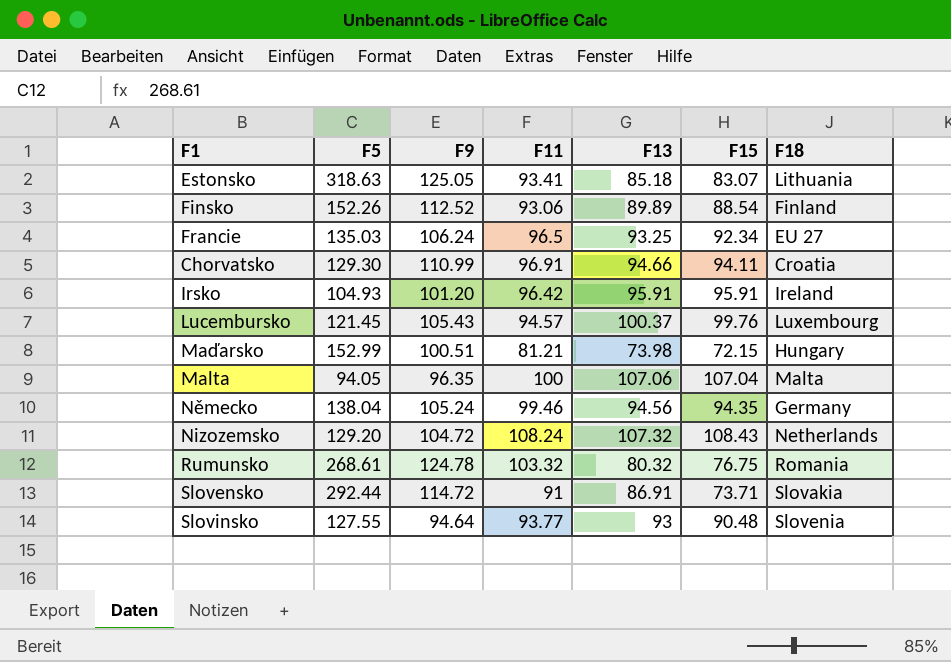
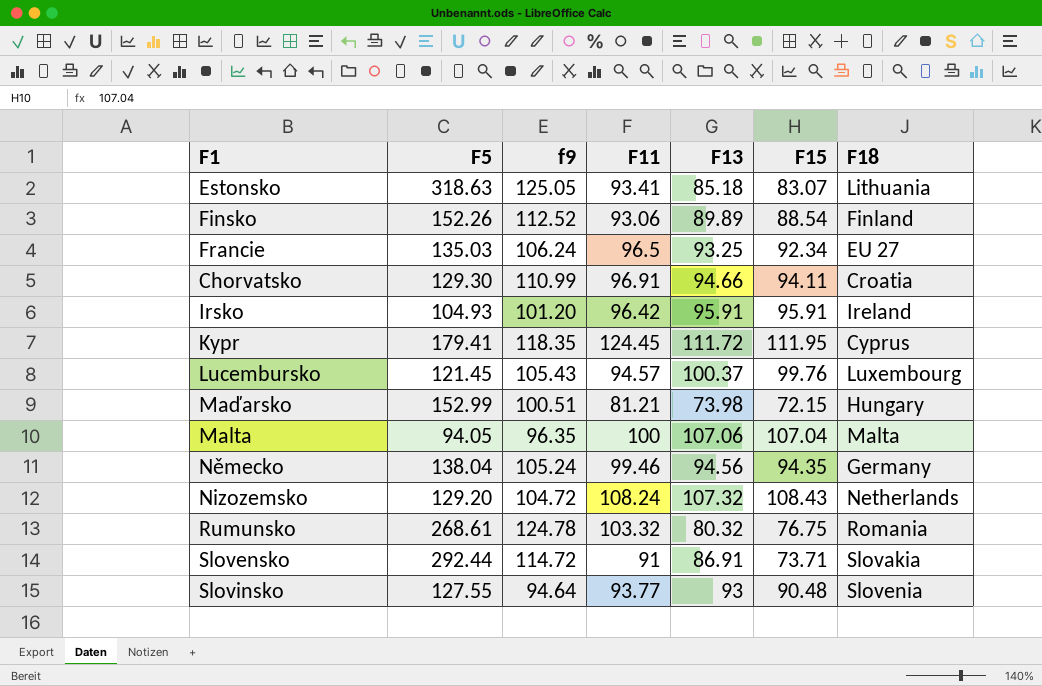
column name: F9 -> f9
row Kypr: none -> 179.41 | 118.35 | 124.45 | 111.72 | 111.95 | Cyprus

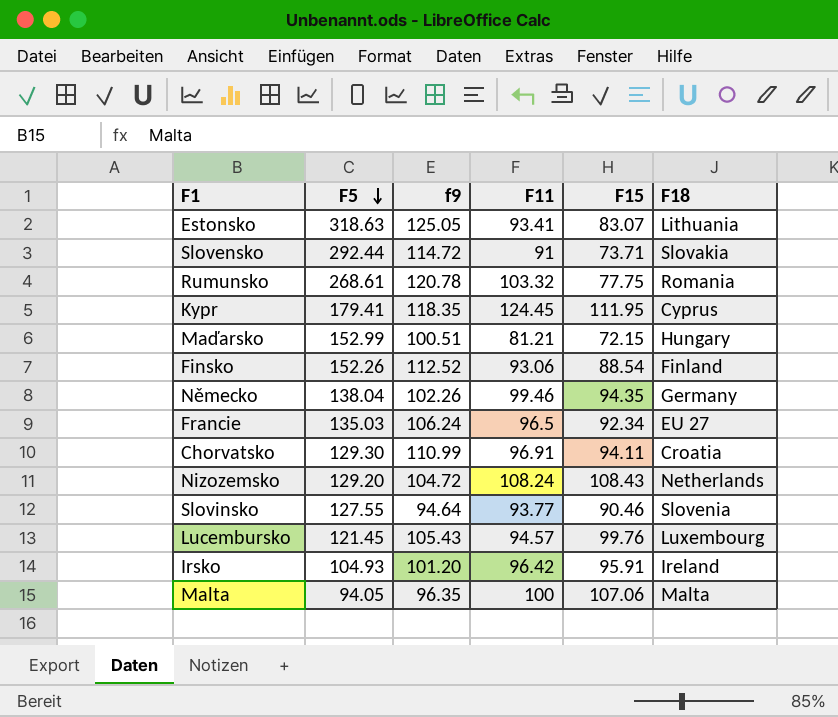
row order: none -> F5 descending
column F13 | position: 5 -> none
Rumunsko | f9: 124.78 -> 120.78
Rumunsko | F15: 76.75 -> 77.75
Německo | f9: 105.24 -> 102.26
Slovinsko | F15: 90.48 -> 90.46
Malta | F15: 107.04 -> 107.06

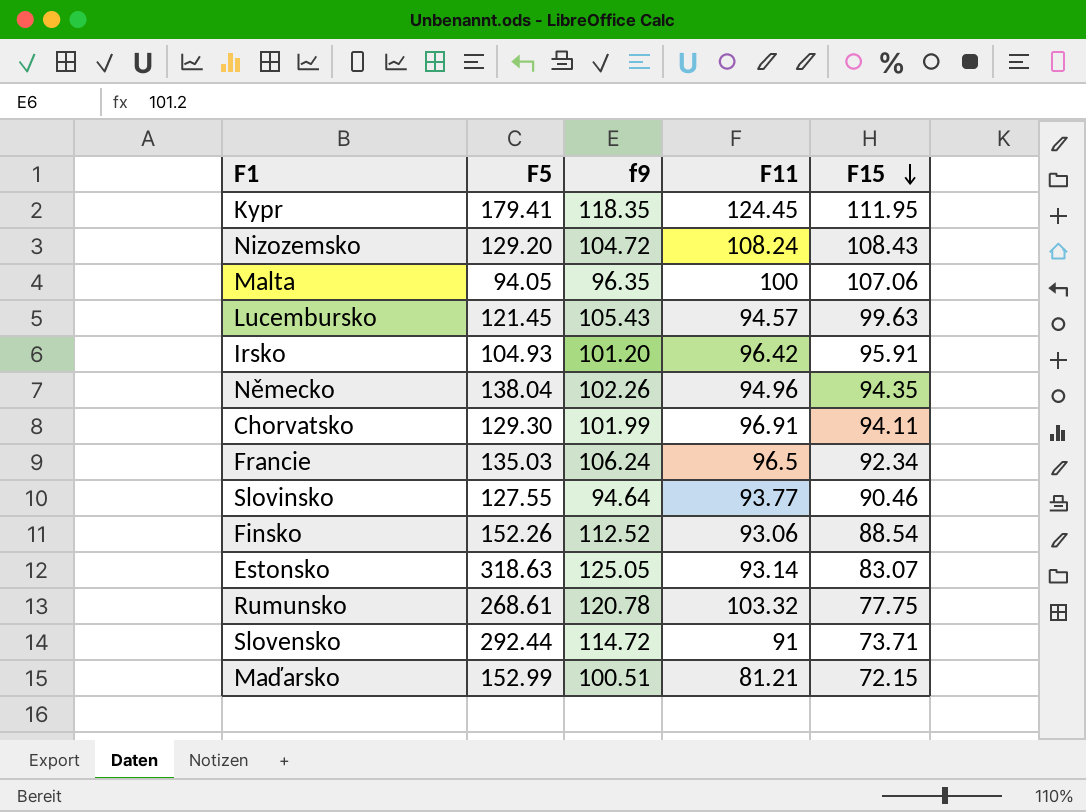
row order: F5 descending -> F15 descending
column F18 | position: 6 -> none
Lucembursko | F15: 99.76 -> 99.63
Německo | F11: 99.46 -> 94.96
Chorvatsko | f9: 110.99 -> 101.99
Estonsko | F11: 93.41 -> 93.14

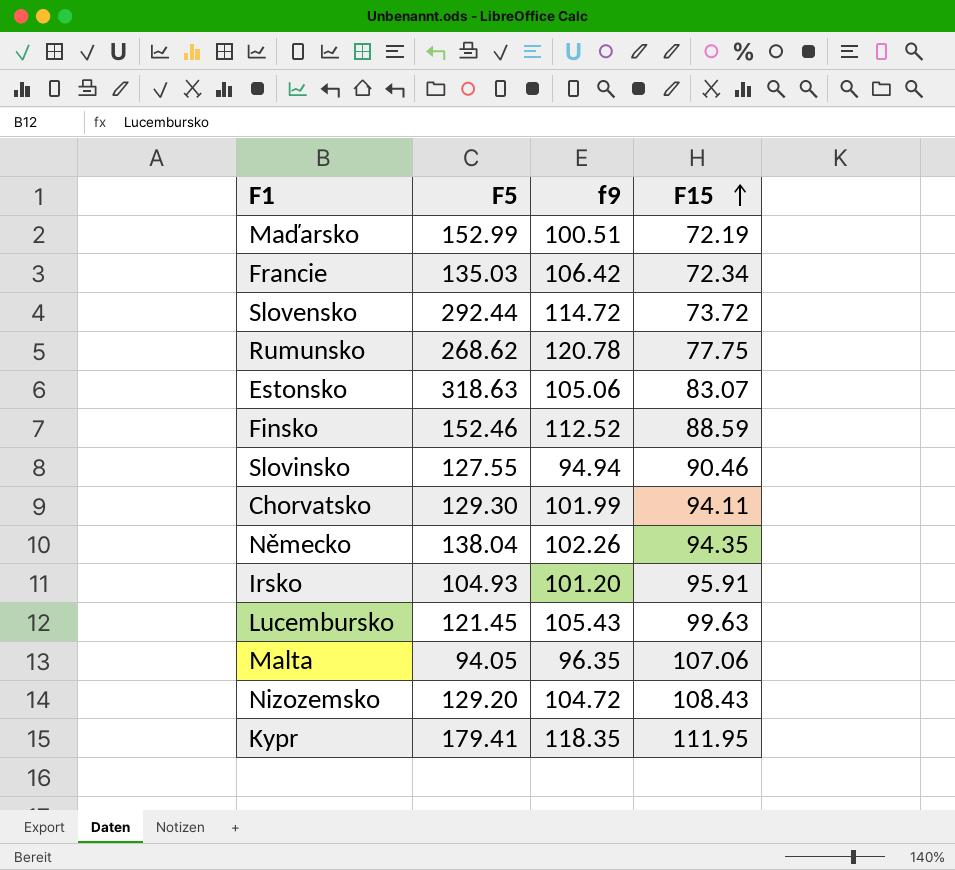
row order: F15 descending -> F15 ascending
column F11 | position: 4 -> none
Maďarsko | F15: 72.15 -> 72.19
Francie | f9: 106.24 -> 106.42
Francie | F15: 92.34 -> 72.34
Slovensko | F15: 73.71 -> 73.72
Rumunsko | F5: 268.61 -> 268.62
Estonsko | f9: 125.05 -> 105.06
Finsko | F5: 152.26 -> 152.46
Finsko | F15: 88.54 -> 88.59
Slovinsko | f9: 94.64 -> 94.94

